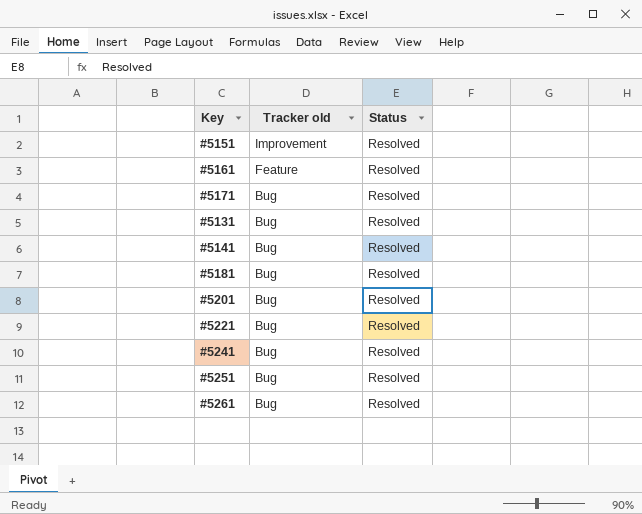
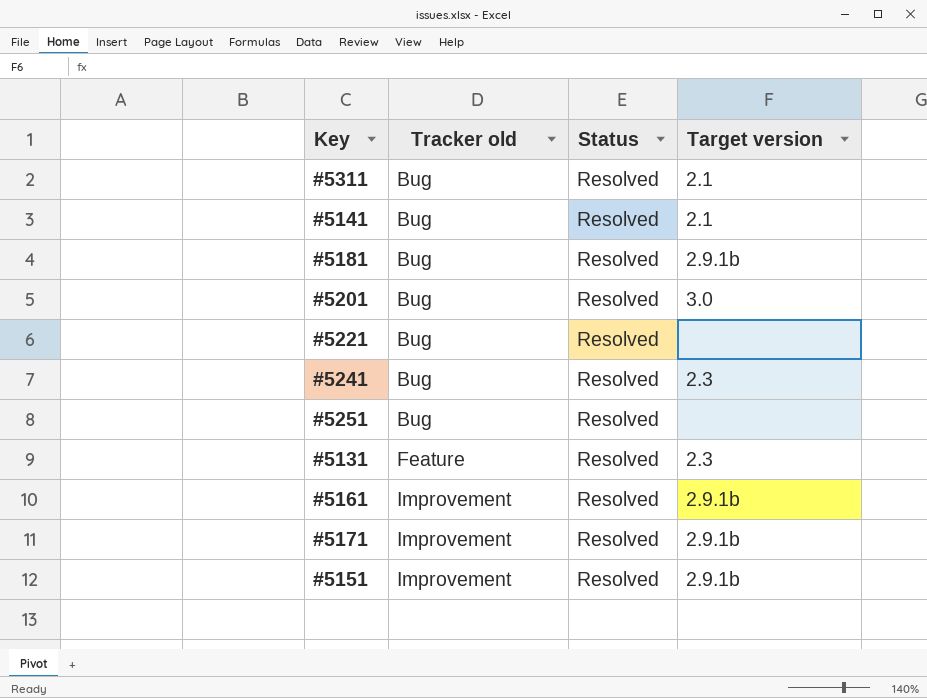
row order: Tracker old descending -> Tracker old ascending
column Target version | position: none -> 4
row #5261: Bug | Resolved -> none
row #5311: none -> Bug | Resolved | 2.1
#5131 | Tracker old: Bug -> Feature
#5161 | Tracker old: Feature -> Improvement
#5171 | Tracker old: Bug -> Improvement

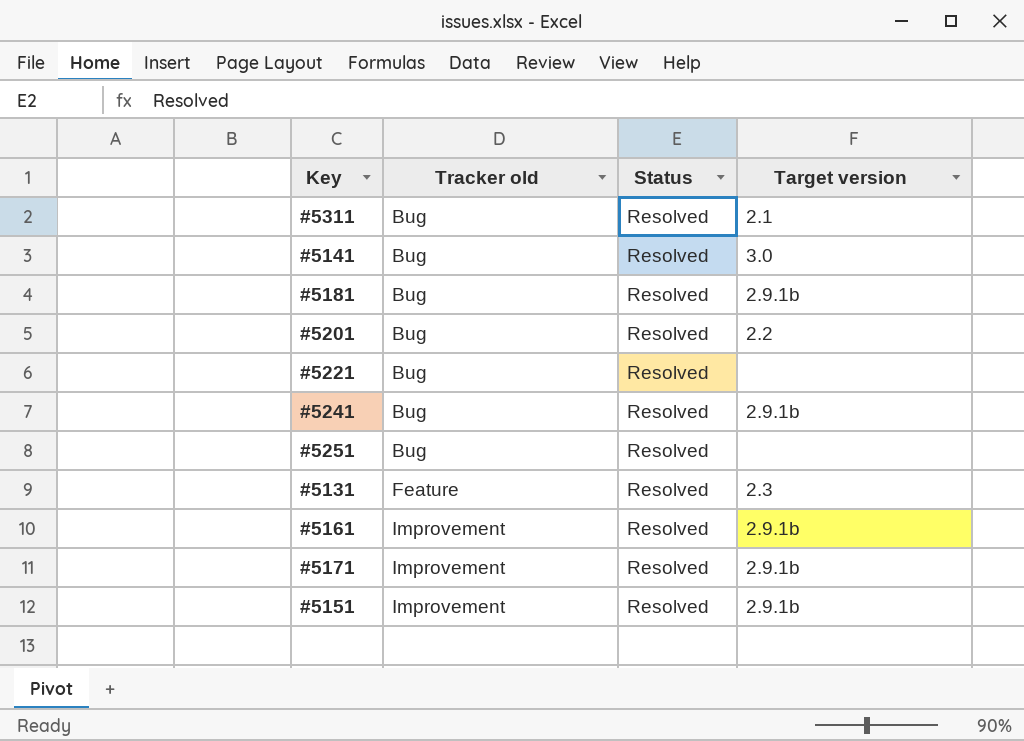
#5141 | Target version: 2.1 -> 3.0
#5201 | Target version: 3.0 -> 2.2
#5241 | Target version: 2.3 -> 2.9.1b

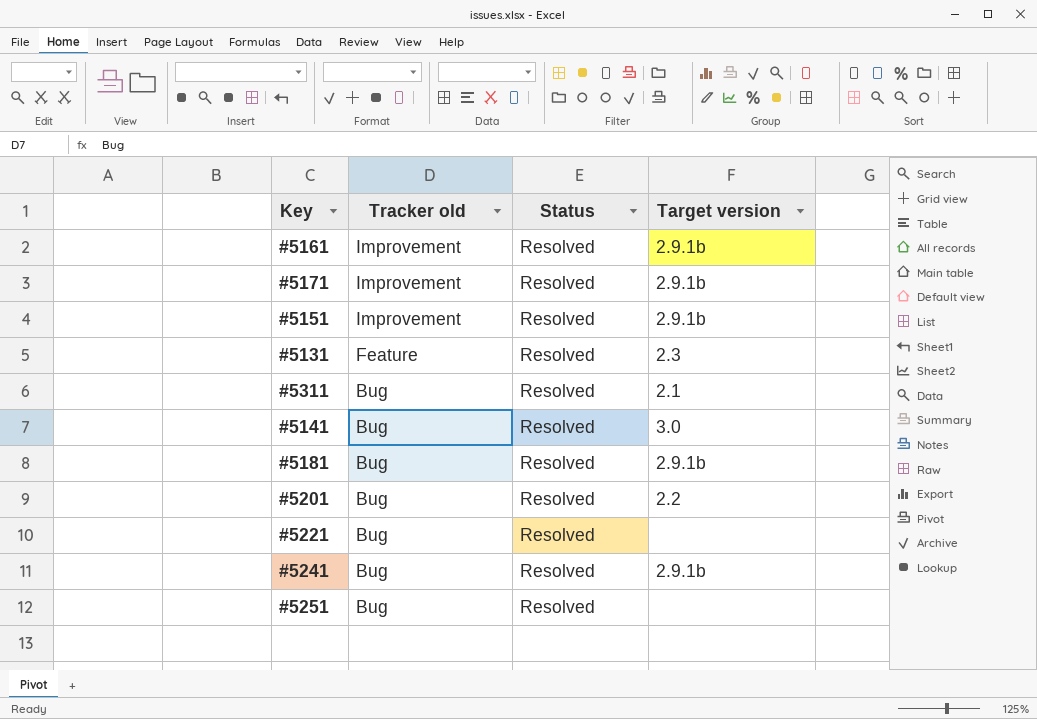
row order: Tracker old ascending -> Tracker old descending

